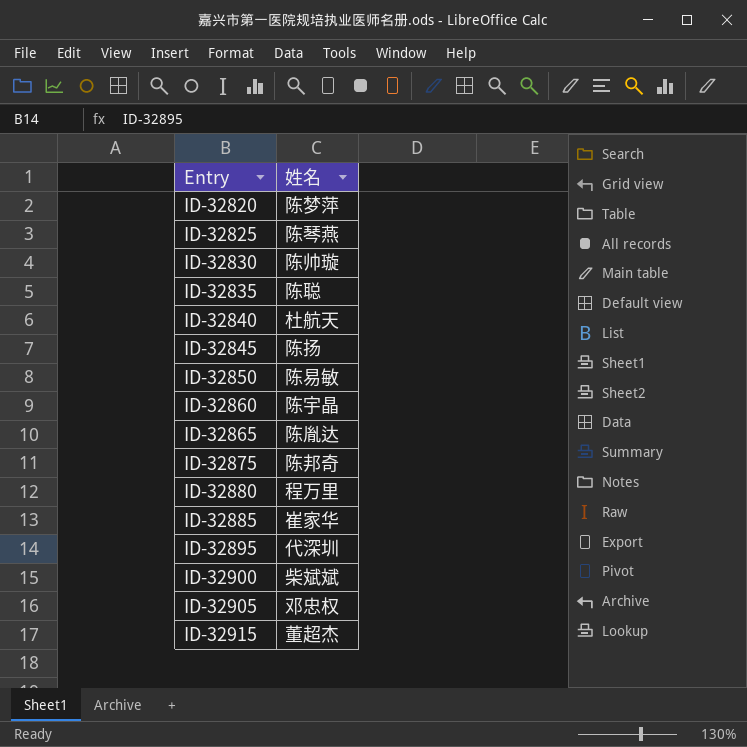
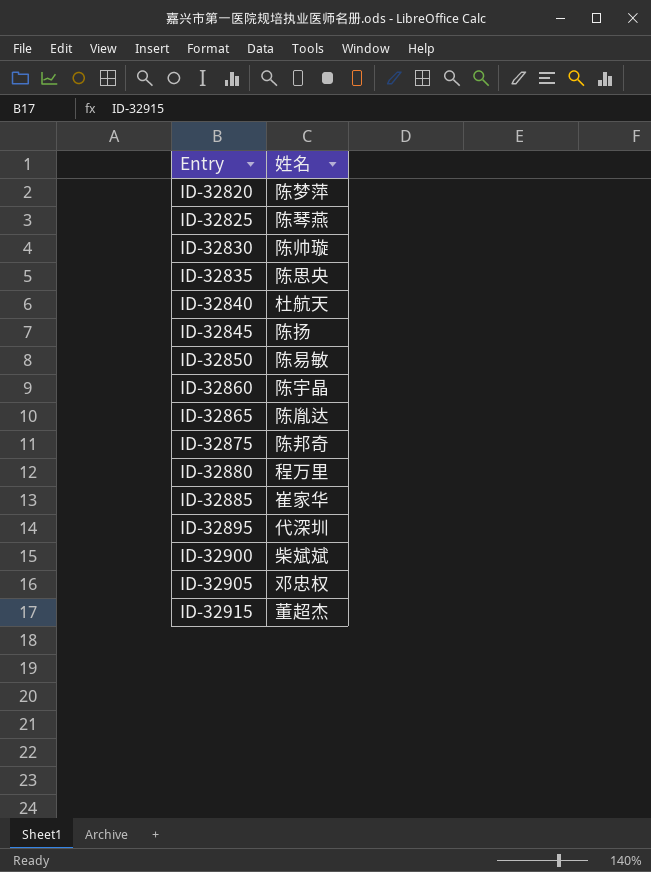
ID-32835 | 姓名: 陈聪 -> 陈思央

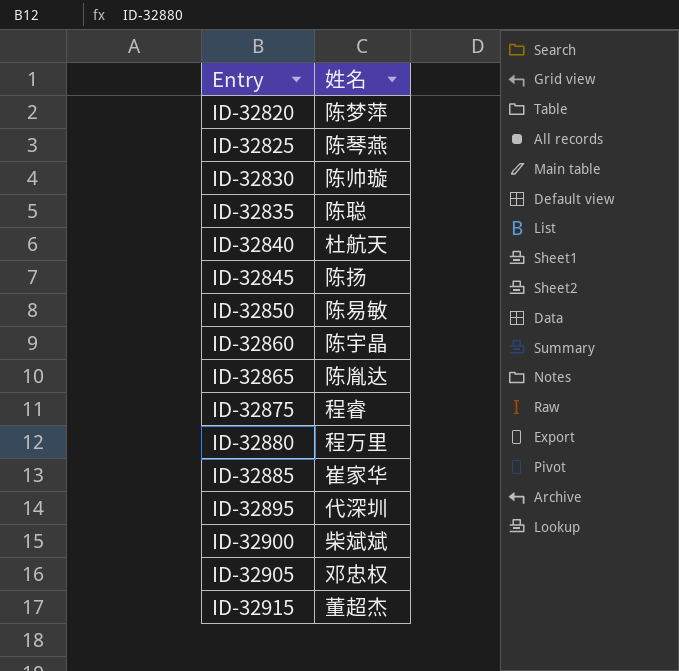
ID-32835 | 姓名: 陈思央 -> 陈聪
ID-32875 | 姓名: 陈邦奇 -> 程睿

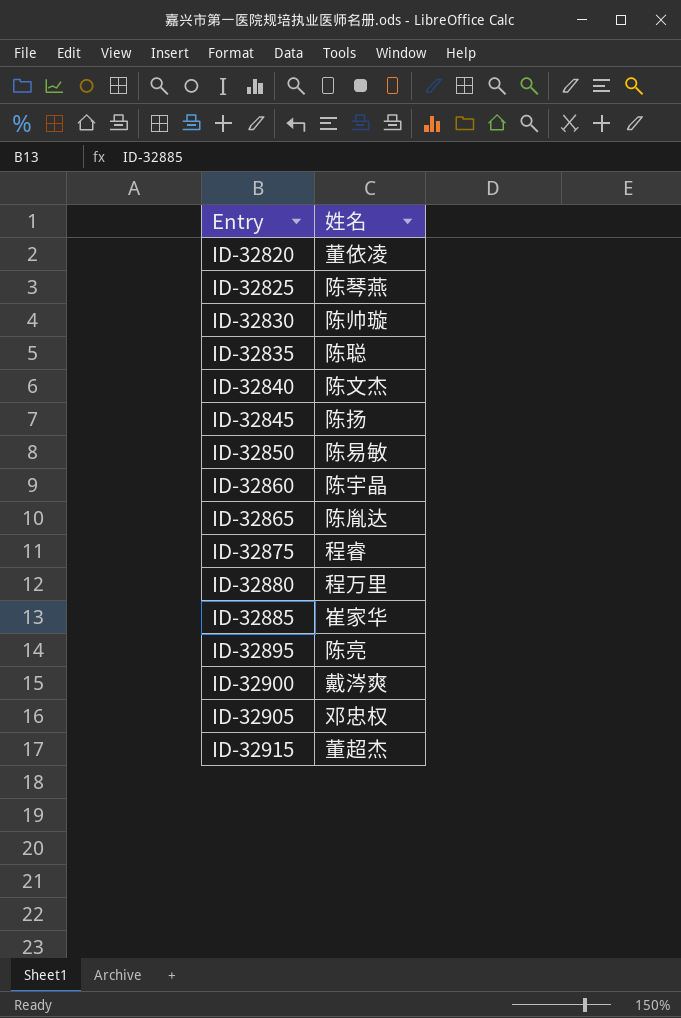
ID-32820 | 姓名: 陈梦萍 -> 董依凌
ID-32840 | 姓名: 杜航天 -> 陈文杰
ID-32895 | 姓名: 代深圳 -> 陈亮
ID-32900 | 姓名: 柴斌斌 -> 戴涔爽

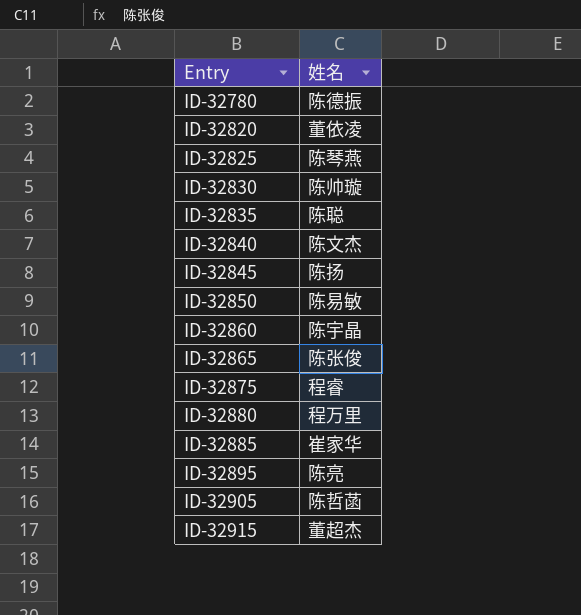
row ID-32900: 戴涔爽 -> none
row ID-32780: none -> 陈德振
ID-32865 | 姓名: 陈胤达 -> 陈张俊
ID-32905 | 姓名: 邓忠权 -> 陈哲菡

